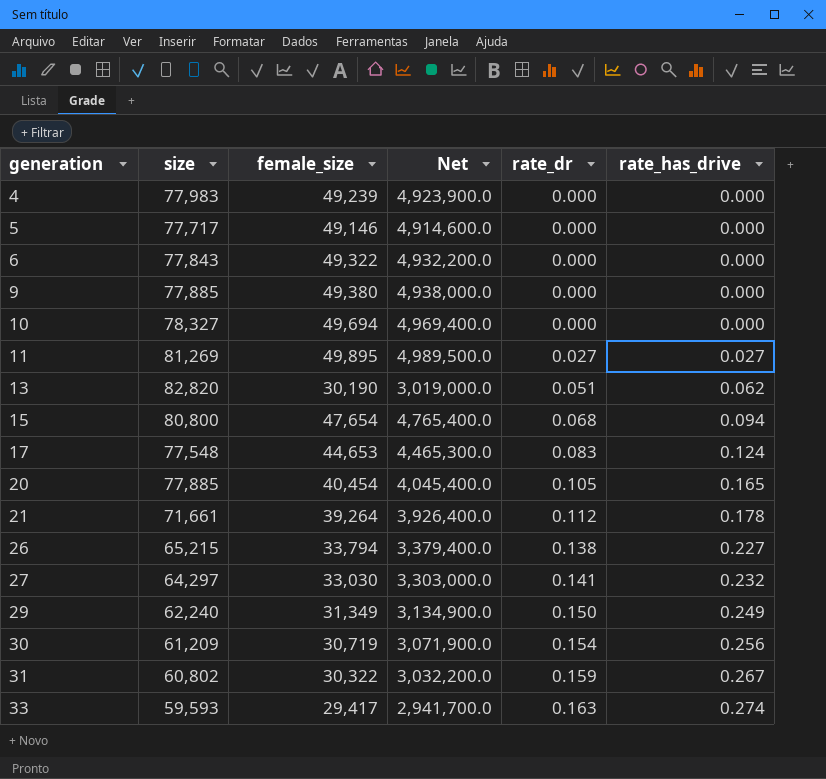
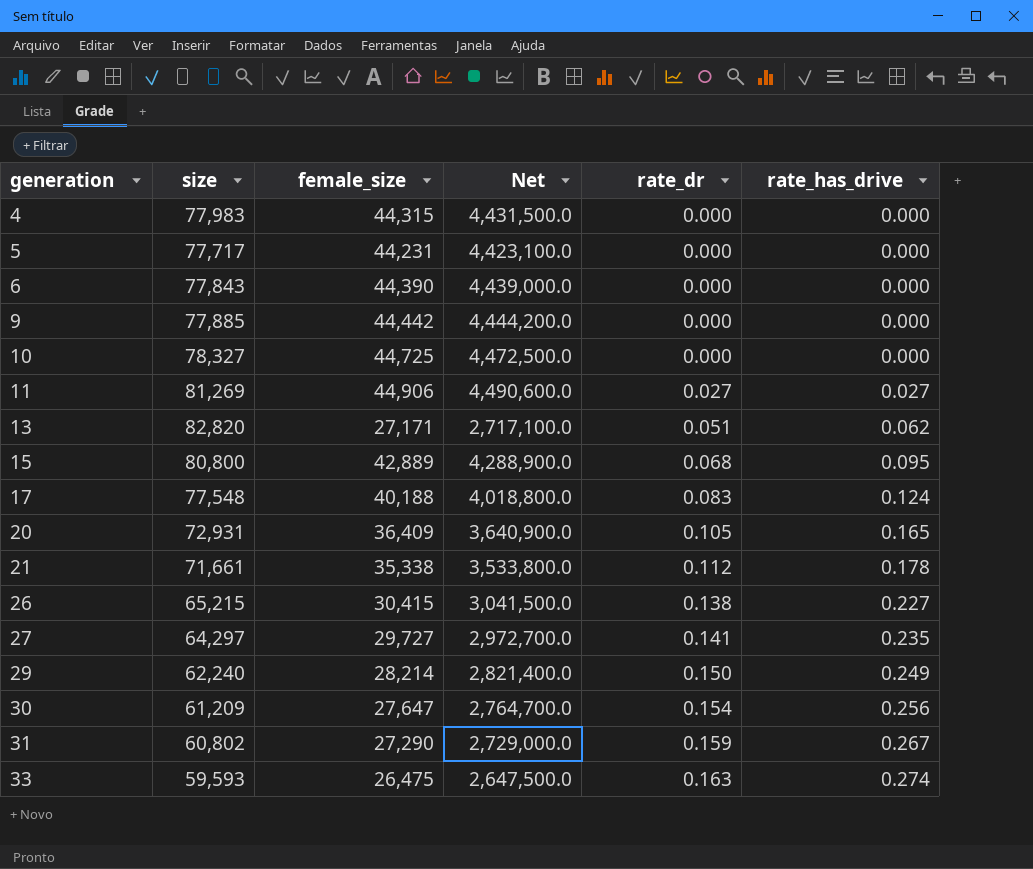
4 | female_size: 49,239 -> 44,315
4 | Net: 4,923,900.0 -> 4,431,500.0
5 | female_size: 49,146 -> 44,231
5 | Net: 4,914,600.0 -> 4,423,100.0
6 | female_size: 49,322 -> 44,390
6 | Net: 4,932,200.0 -> 4,439,000.0
9 | female_size: 49,380 -> 44,442
9 | Net: 4,938,000.0 -> 4,444,200.0
10 | female_size: 49,694 -> 44,725
10 | Net: 4,969,400.0 -> 4,472,500.0
11 | female_size: 49,895 -> 44,906
11 | Net: 4,989,500.0 -> 4,490,600.0
13 | female_size: 30,190 -> 27,171
13 | Net: 3,019,000.0 -> 2,717,100.0
15 | female_size: 47,654 -> 42,889
15 | Net: 4,765,400.0 -> 4,288,900.0
15 | rate_has_drive: 0.094 -> 0.095
17 | female_size: 44,653 -> 40,188
17 | Net: 4,465,300.0 -> 4,018,800.0
20 | size: 77,885 -> 72,931
20 | female_size: 40,454 -> 36,409
20 | Net: 4,045,400.0 -> 3,640,900.0
21 | female_size: 39,264 -> 35,338
21 | Net: 3,926,400.0 -> 3,533,800.0
26 | female_size: 33,794 -> 30,415
26 | Net: 3,379,400.0 -> 3,041,500.0
27 | female_size: 33,030 -> 29,727
27 | Net: 3,303,000.0 -> 2,972,700.0
27 | rate_has_drive: 0.232 -> 0.235
29 | female_size: 31,349 -> 28,214
29 | Net: 3,134,900.0 -> 2,821,400.0
30 | female_size: 30,719 -> 27,647
30 | Net: 3,071,900.0 -> 2,764,700.0
31 | female_size: 30,322 -> 27,290
31 | Net: 3,032,200.0 -> 2,729,000.0
33 | female_size: 29,417 -> 26,475
33 | Net: 2,941,700.0 -> 2,647,500.0

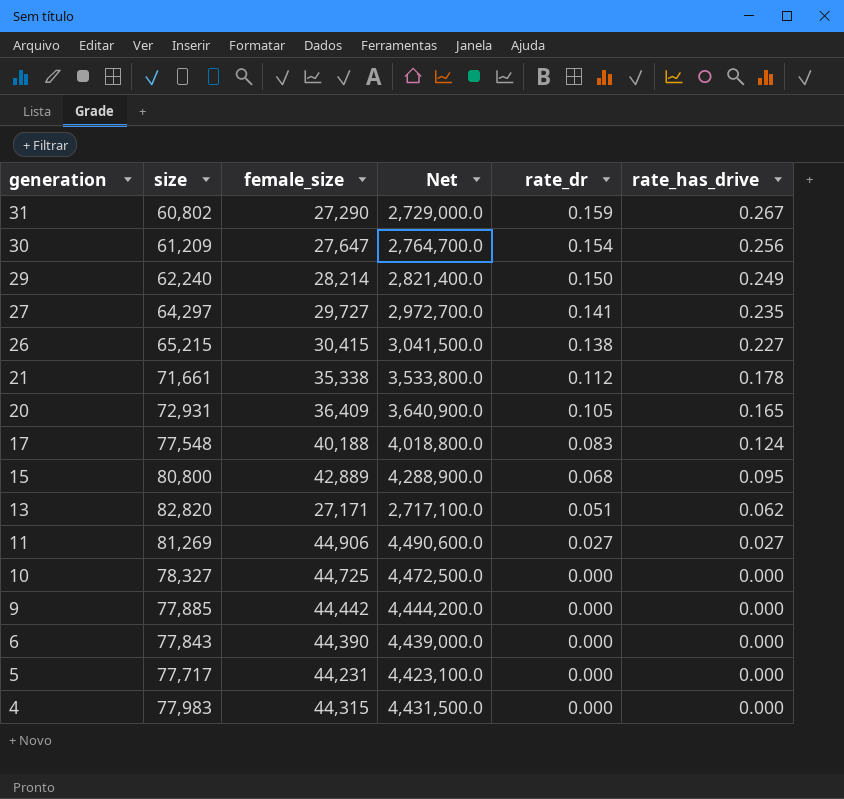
row order: generation ascending -> generation descending
row 33: 59,593 | 26,475 | 2,647,500.0 | 0.163 | 0.274 -> none

